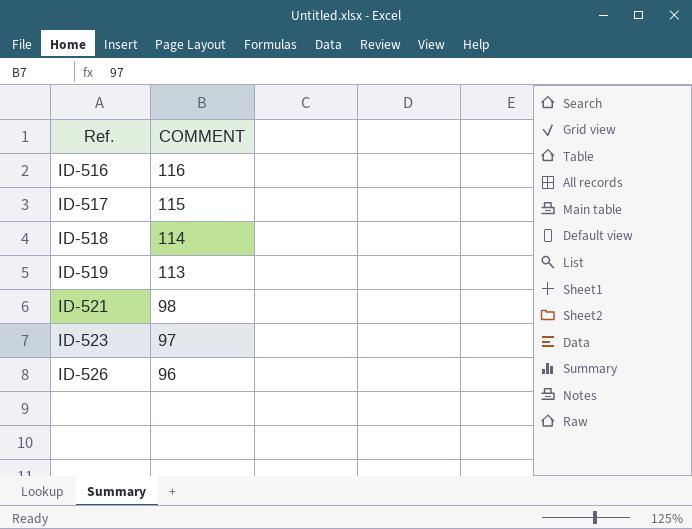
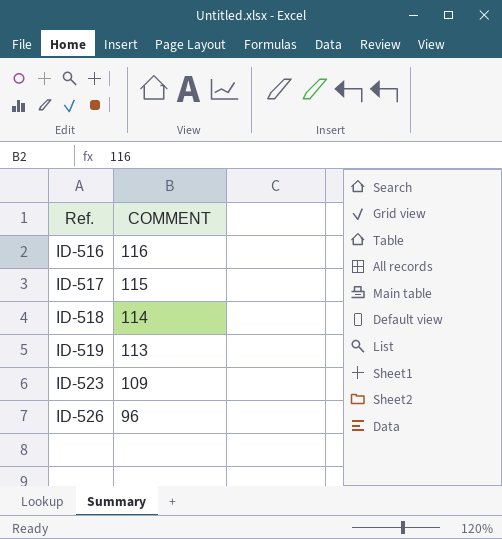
row ID-521: 98 -> none
ID-523 | COMMENT: 97 -> 109

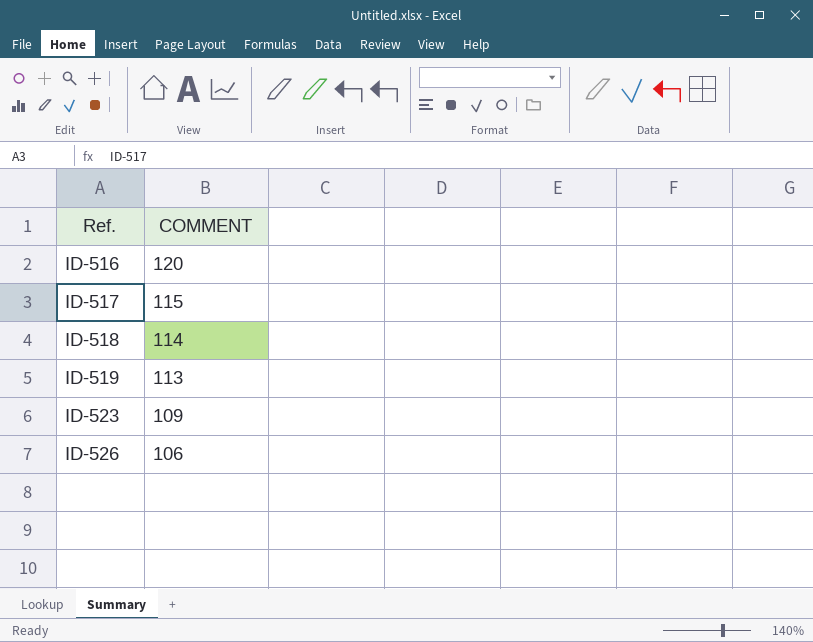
ID-516 | COMMENT: 116 -> 120
ID-526 | COMMENT: 96 -> 106

